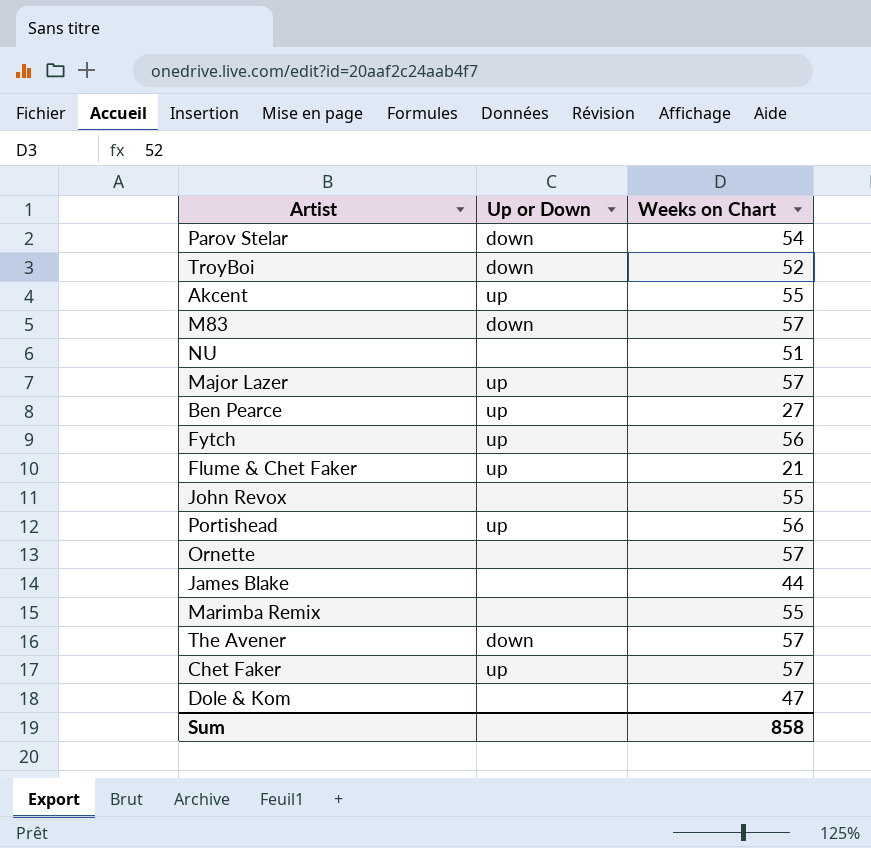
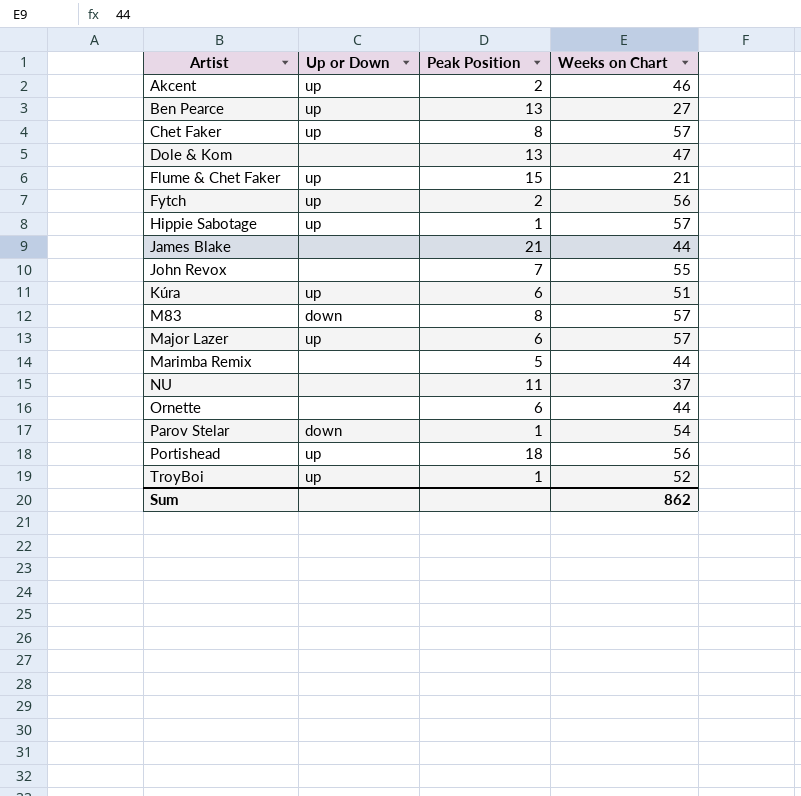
row order: none -> Artist ascending
column Peak Position | position: none -> 3
row The Avener: down | 57 -> none
Akcent | Weeks on Chart: 55 -> 46
row Hippie Sabotage: none -> up | 1 | 57
row Kúra: none -> up | 6 | 51
Marimba Remix | Weeks on Chart: 55 -> 44
NU | Weeks on Chart: 51 -> 37
Ornette | Weeks on Chart: 57 -> 44
TroyBoi | Up or Down: down -> up
Sum | Weeks on Chart: 858 -> 862

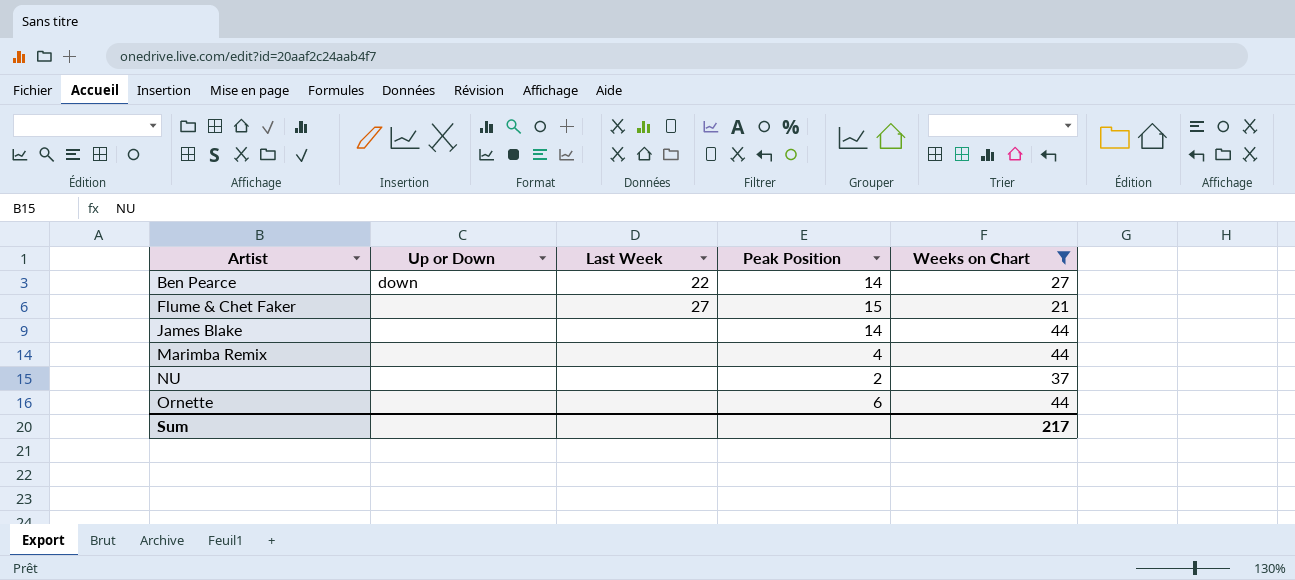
filter: none -> Weeks on Chart <= 44
column Last Week | position: none -> 3
Ben Pearce | Up or Down: up -> down
Ben Pearce | Peak Position: 13 -> 14
Flume & Chet Faker | Up or Down: up -> none
James Blake | Peak Position: 21 -> 14
Marimba Remix | Peak Position: 5 -> 4
NU | Peak Position: 11 -> 2
Sum | Weeks on Chart: 862 -> 217

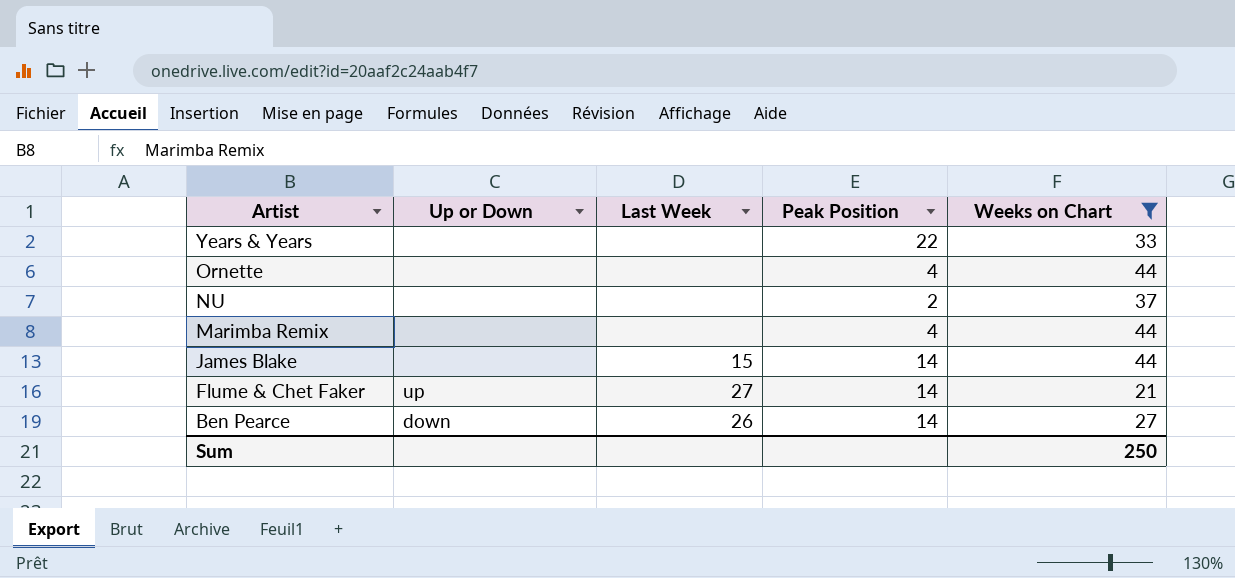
row order: Artist ascending -> Artist descending
row Years & Years: none -> none | none | 22 | 33
Ornette | Peak Position: 6 -> 4
James Blake | Last Week: none -> 15
Flume & Chet Faker | Up or Down: none -> up
Flume & Chet Faker | Peak Position: 15 -> 14
Ben Pearce | Last Week: 22 -> 26
Sum | Weeks on Chart: 217 -> 250

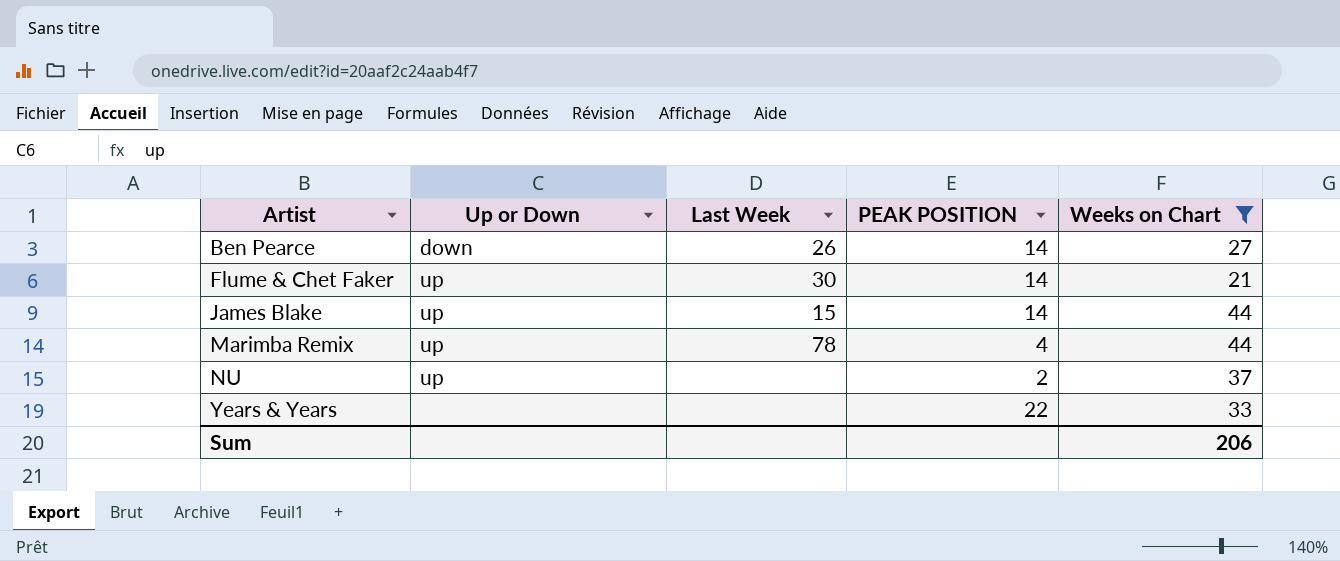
row order: Artist descending -> Artist ascending
column name: Peak Position -> PEAK POSITION
row Ornette: none | none | 4 | 44 -> none
Flume & Chet Faker | Last Week: 27 -> 30
James Blake | Up or Down: none -> up
Marimba Remix | Up or Down: none -> up
Marimba Remix | Last Week: none -> 78
NU | Up or Down: none -> up
Sum | Weeks on Chart: 250 -> 206

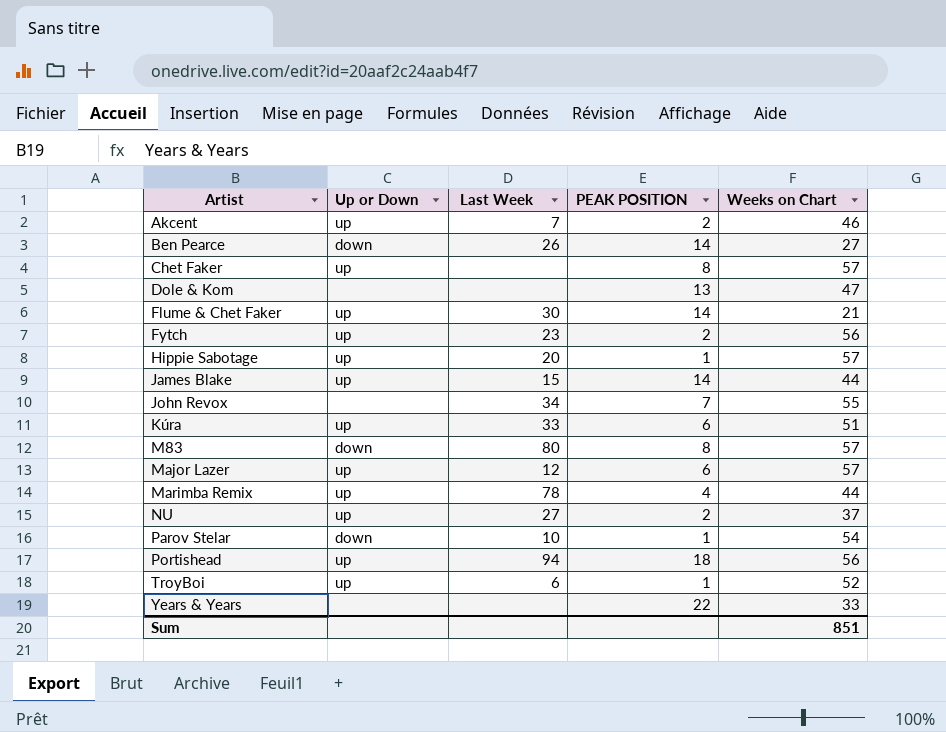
filter: Weeks on Chart <= 44 -> none
NU | Last Week: none -> 27
Sum | Weeks on Chart: 206 -> 851

